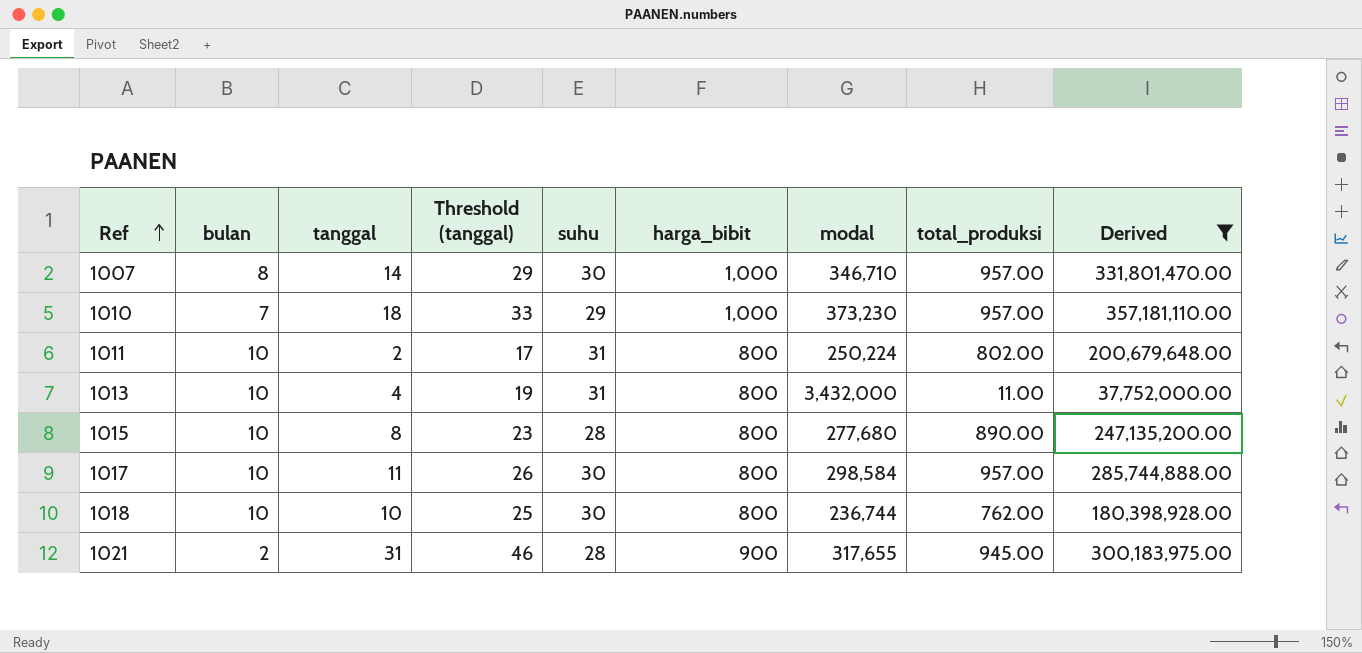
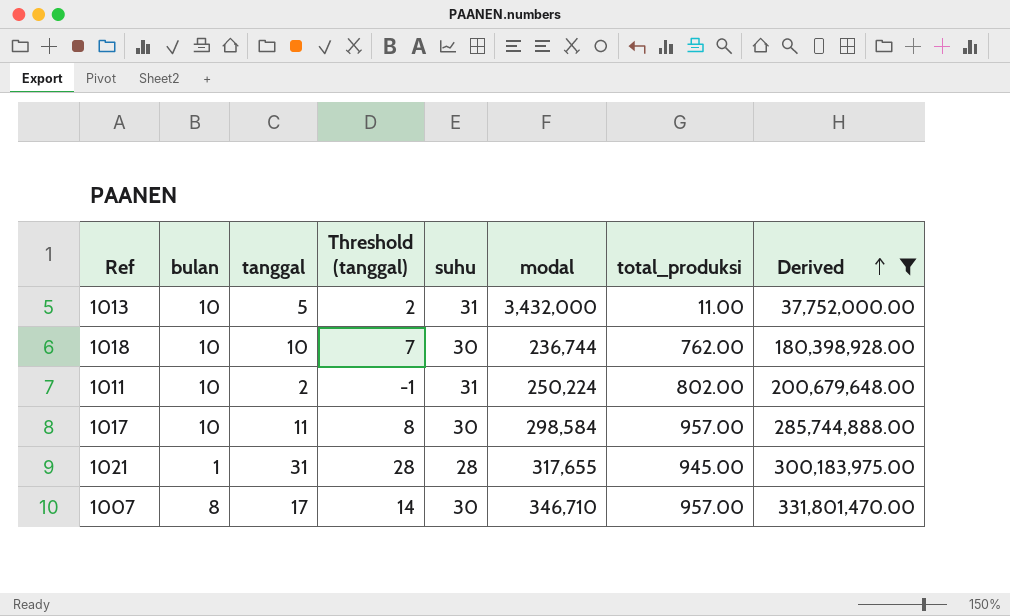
row order: Ref ascending -> Derived ascending
column harga_bibit | position: 6 -> none
column Threshold (tanggal) | formula: [tanggal] + 15 -> [tanggal] - 3
row 1010: 7 | 18 | 33 | 29 | 1,000 | 373,230 | 957.00 | 357,181,110.00 -> none
row 1015: 10 | 8 | 23 | 28 | 800 | 277,680 | 890.00 | 247,135,200.00 -> none
1013 | tanggal: 4 -> 5
1021 | bulan: 2 -> 1
1007 | tanggal: 14 -> 17

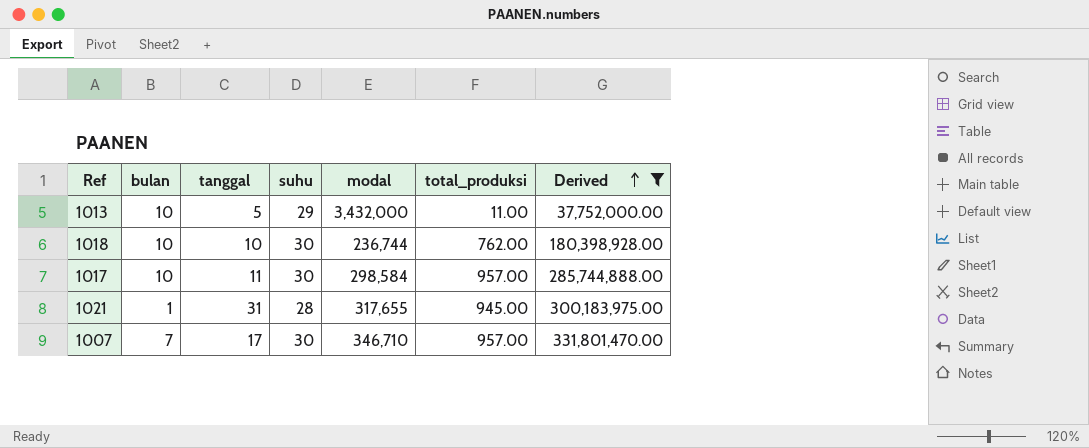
column Threshold (tanggal) | formula: [tanggal] - 3 -> none
row 1011: 10 | 2 | -1 | 31 | 250,224 | 802.00 | 200,679,648.00 -> none
1013 | suhu: 31 -> 29
1007 | bulan: 8 -> 7

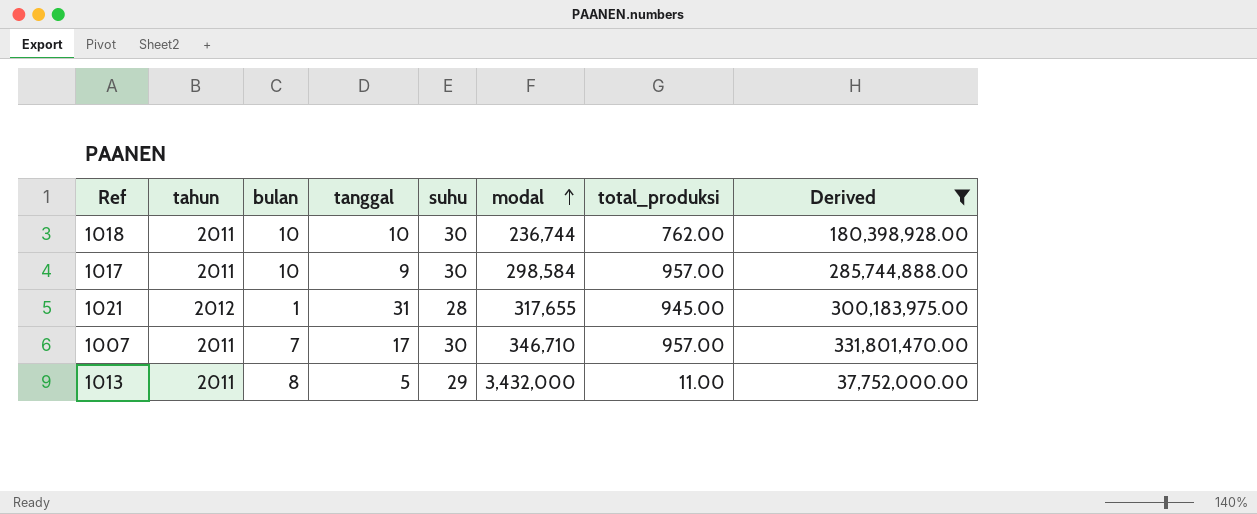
row order: Derived ascending -> modal ascending
column tahun | position: none -> 2
1017 | tanggal: 11 -> 9
1013 | bulan: 10 -> 8

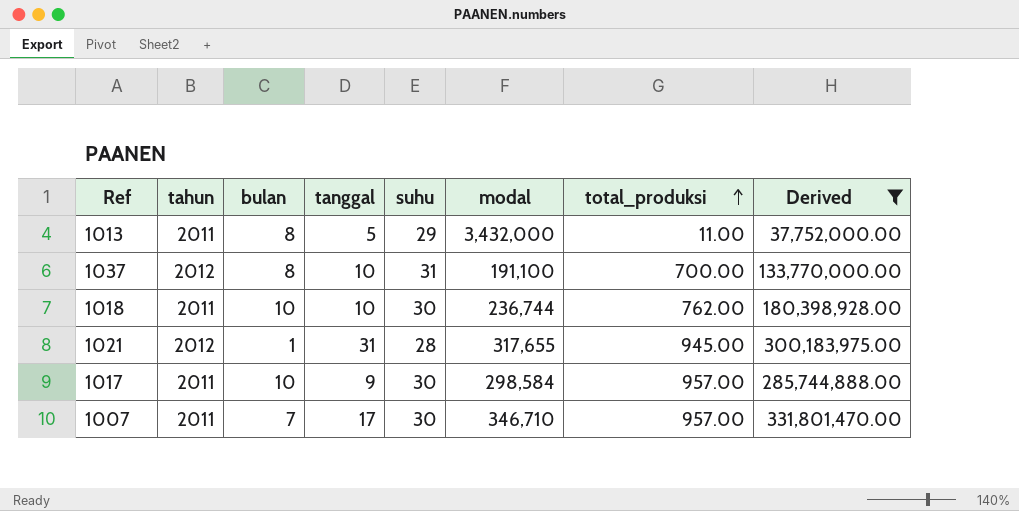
row order: modal ascending -> total_produksi ascending
row 1037: none -> 2012 | 8 | 10 | 31 | 191,100 | 700.00 | 133,770,000.00

